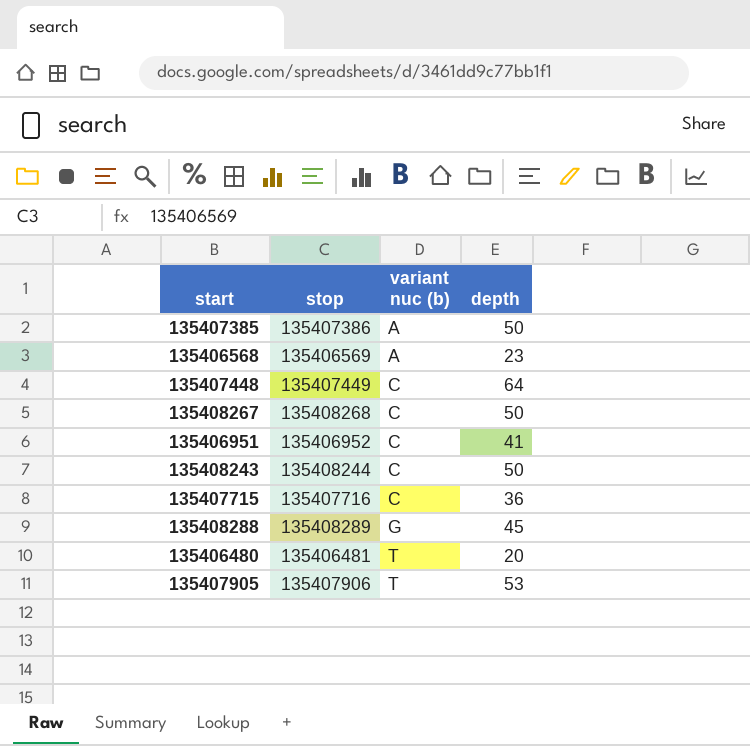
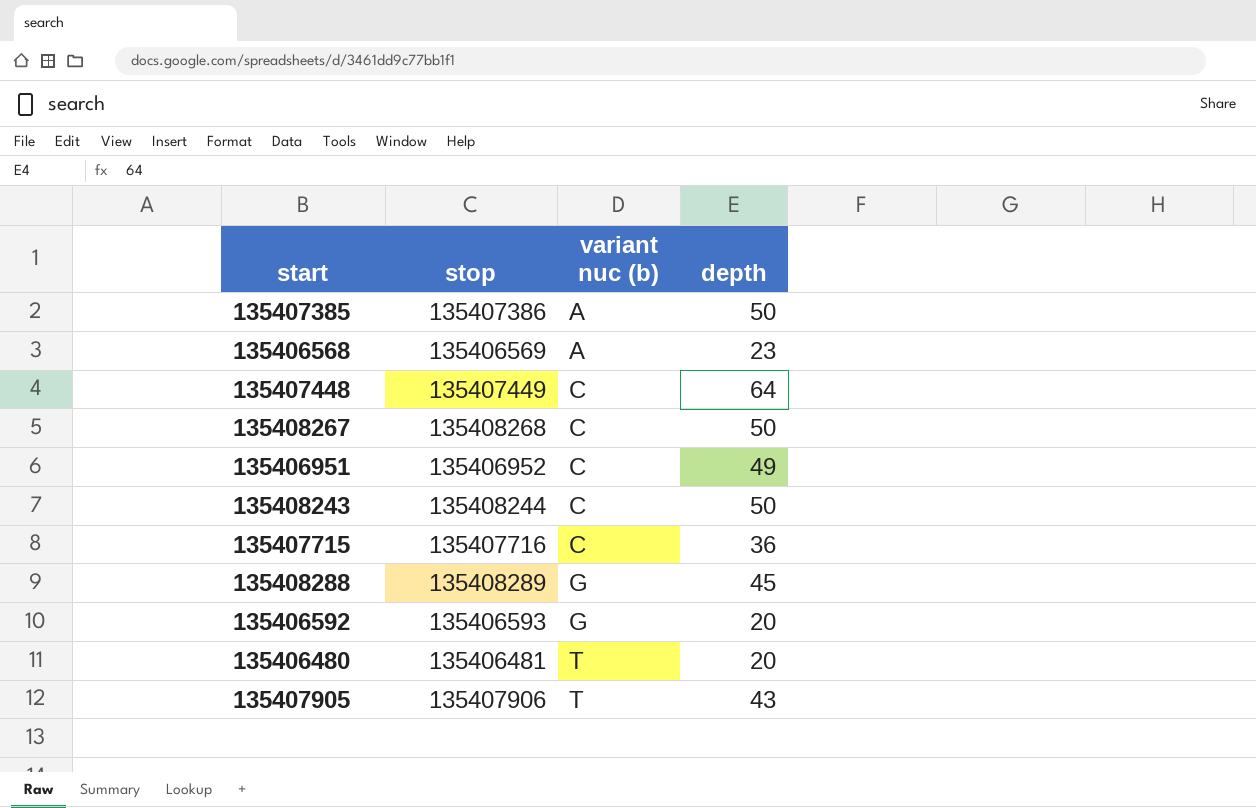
135406951 | depth: 41 -> 49
row 135406592: none -> 135406593 | G | 20
135407905 | depth: 53 -> 43

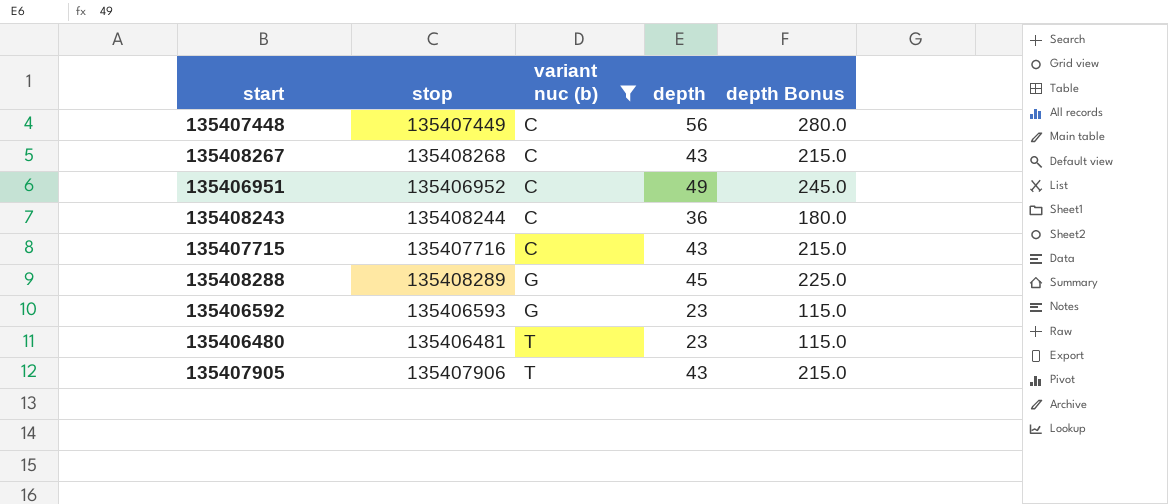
filter: none -> variant nuc (b) != A
column depth Bonus | formula: none -> [depth] * 5
135407448 | depth: 64 -> 56
135408267 | depth: 50 -> 43
135408243 | depth: 50 -> 36
135407715 | depth: 36 -> 43
135406592 | depth: 20 -> 23
135406480 | depth: 20 -> 23

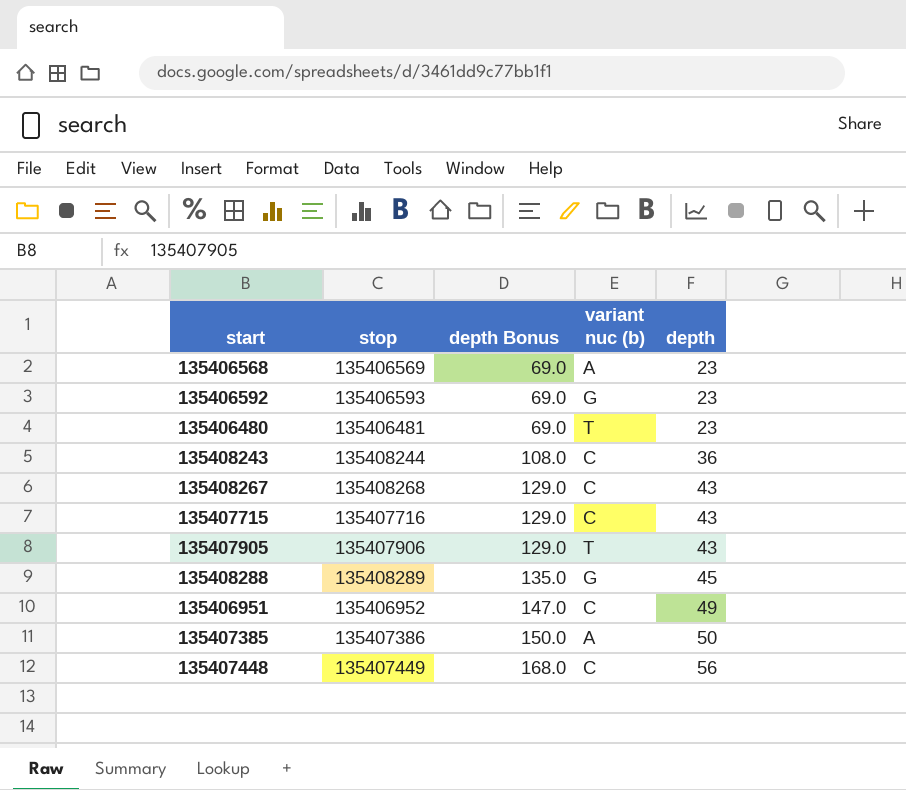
filter: variant nuc (b) != A -> none
row order: variant nuc (b) ascending -> depth Bonus ascending
column depth Bonus | formula: [depth] * 5 -> [depth] * 3
column depth Bonus | position: 5 -> 3

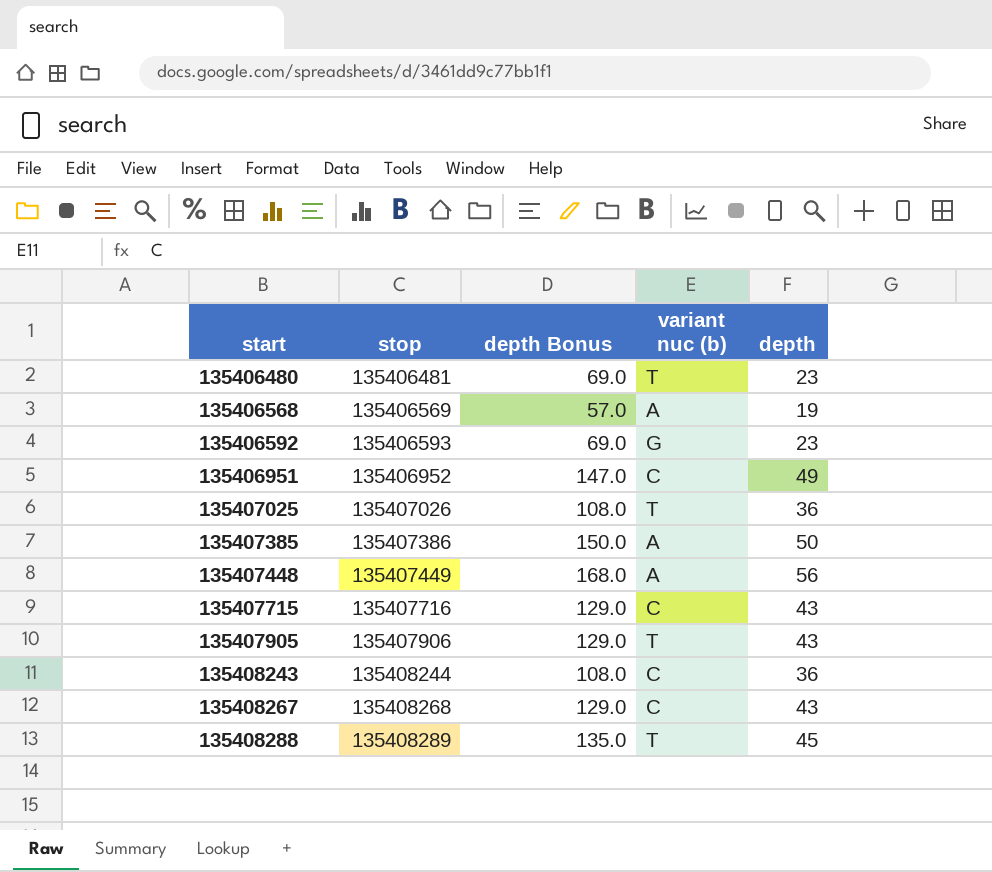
row order: depth Bonus ascending -> start ascending
135406568 | depth Bonus: 69.0 -> 57.0
135406568 | depth: 23 -> 19
row 135407025: none -> 135407026 | 108.0 | T | 36
135407448 | variant nuc (b): C -> A
135408288 | variant nuc (b): G -> T

